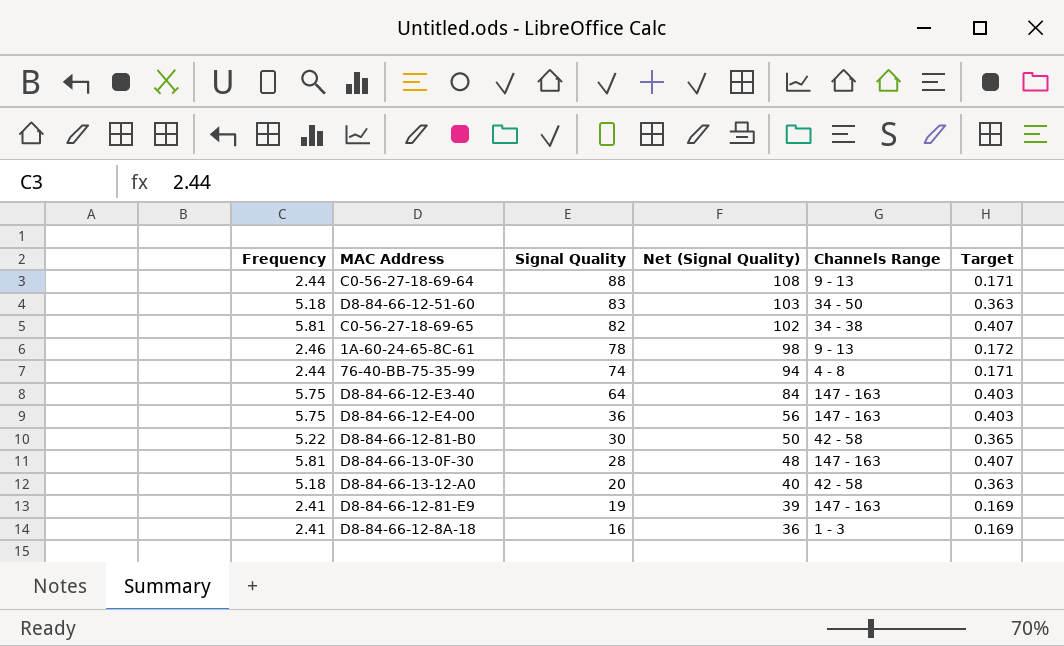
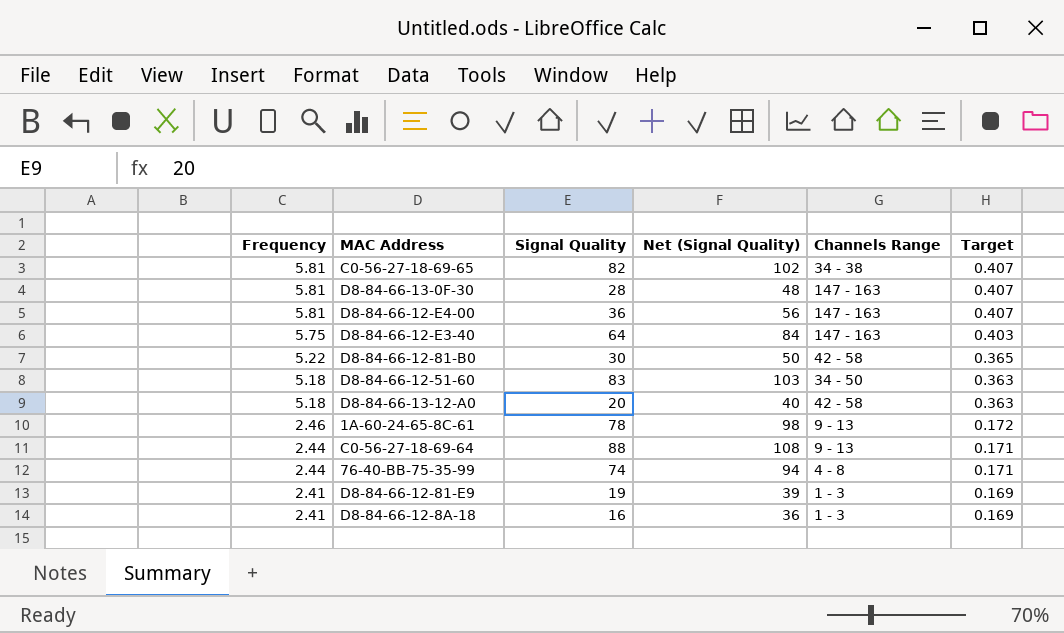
row order: Signal Quality descending -> Frequency descending
D8-84-66-12-E4-00 | Frequency: 5.75 -> 5.81
D8-84-66-12-E4-00 | Target: 0.403 -> 0.407
D8-84-66-12-81-E9 | Channels Range: 147 - 163 -> 1 - 3

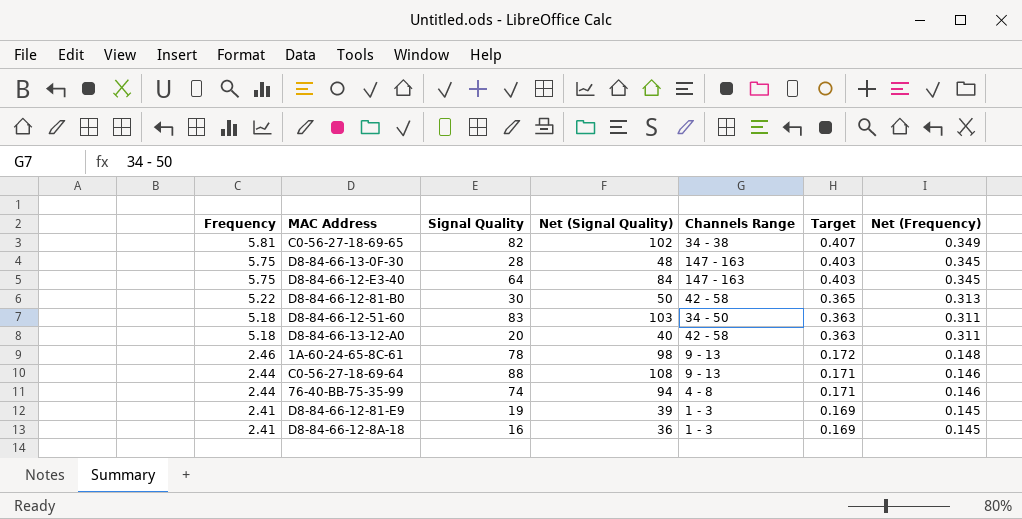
column Net (Frequency) | formula: none -> [Frequency] * 0.06
row D8-84-66-12-E4-00: 5.81 | 36 | 56 | 147 - 163 | 0.407 -> none
D8-84-66-13-0F-30 | Frequency: 5.81 -> 5.75
D8-84-66-13-0F-30 | Target: 0.407 -> 0.403

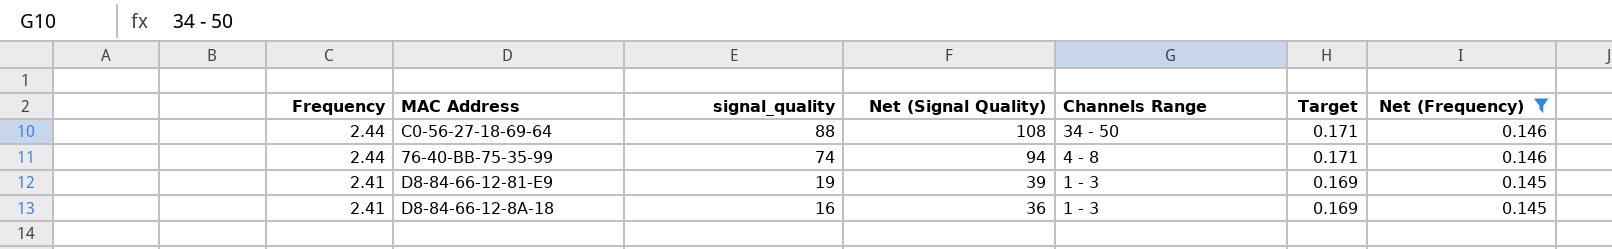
filter: none -> Net (Frequency) <= 0.146
column name: Signal Quality -> signal_quality
C0-56-27-18-69-64 | Channels Range: 9 - 13 -> 34 - 50

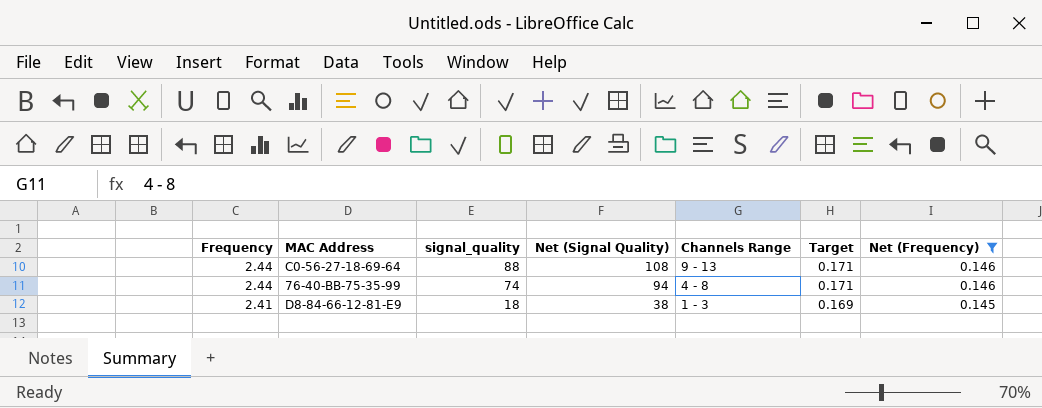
row D8-84-66-12-8A-18: 2.41 | 16 | 36 | 1 - 3 | 0.169 | 0.145 -> none
C0-56-27-18-69-64 | Channels Range: 34 - 50 -> 9 - 13
D8-84-66-12-81-E9 | signal_quality: 19 -> 18
D8-84-66-12-81-E9 | Net (Signal Quality): 39 -> 38

